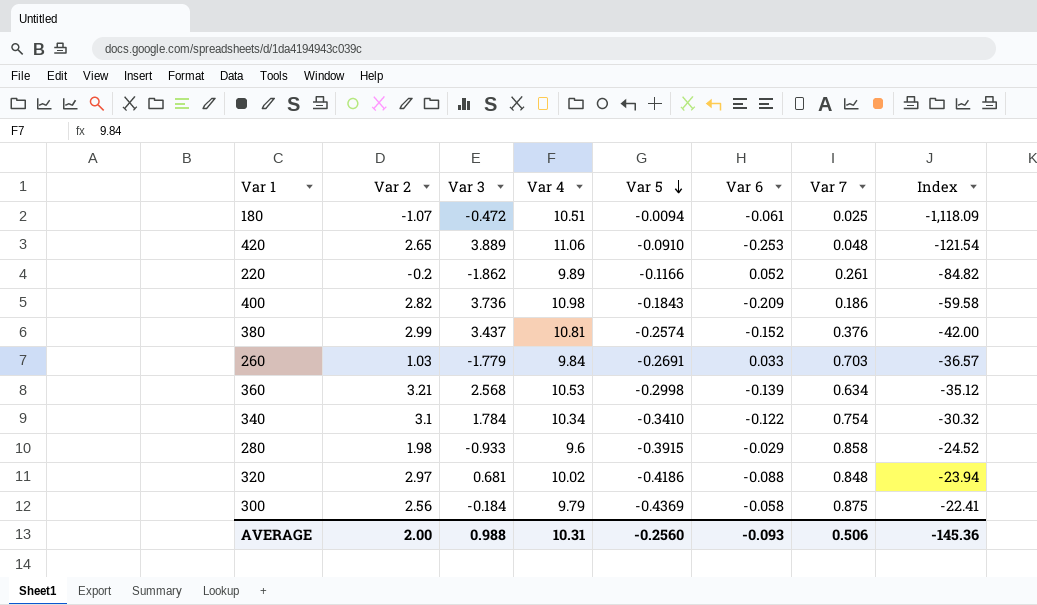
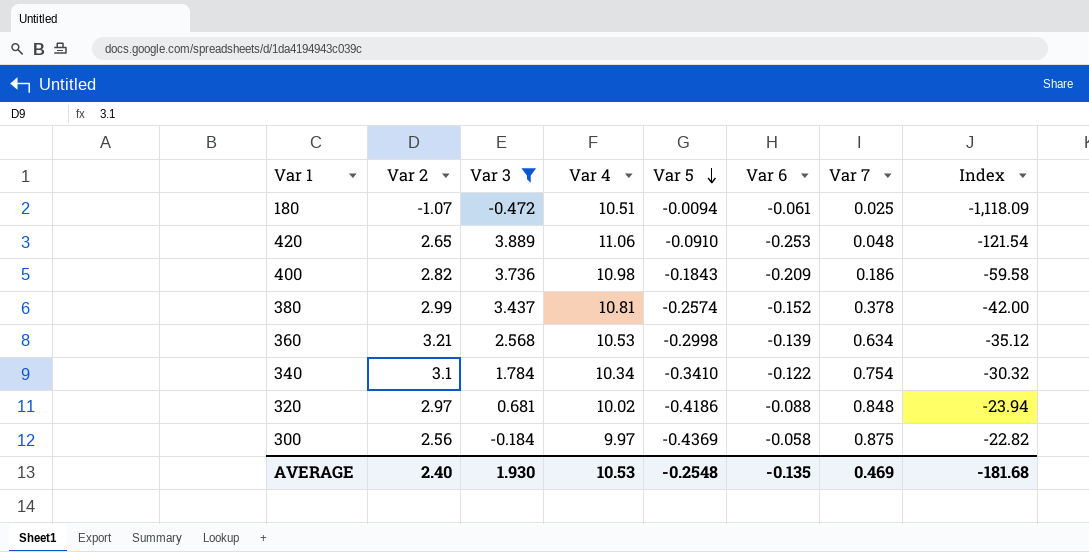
filter: none -> Var 3 >= -0.472
380 | Var 7: 0.376 -> 0.378
300 | Var 4: 9.79 -> 9.97
300 | Index: -22.41 -> -22.82
AVERAGE | Var 2: 2.00 -> 2.40
AVERAGE | Var 3: 0.988 -> 1.930
AVERAGE | Var 4: 10.31 -> 10.53
AVERAGE | Var 5: -0.2560 -> -0.2548
AVERAGE | Var 6: -0.093 -> -0.135
AVERAGE | Var 7: 0.506 -> 0.469
AVERAGE | Index: -145.36 -> -181.68

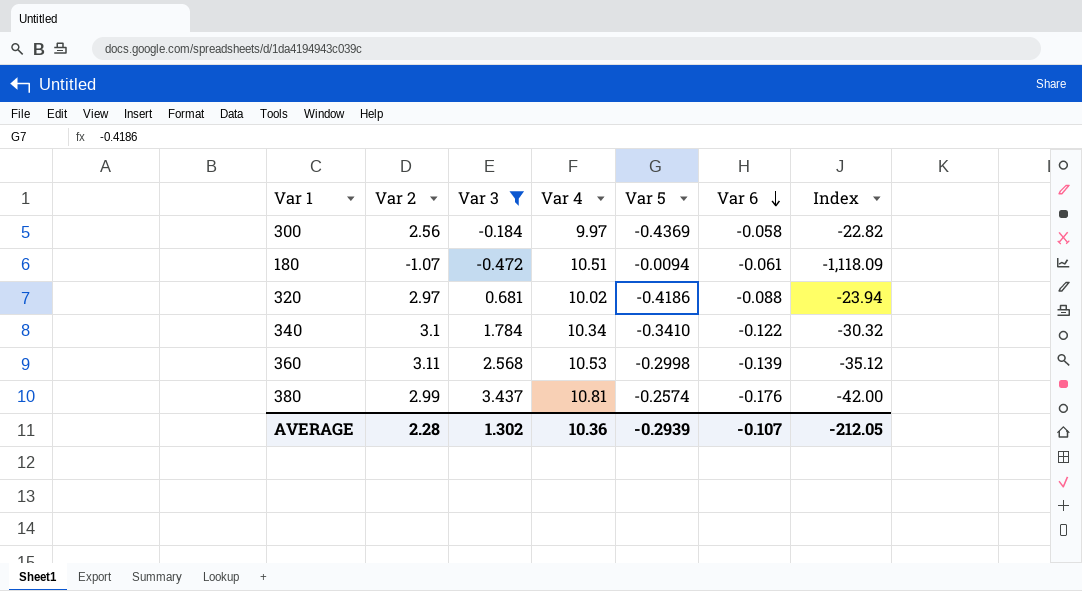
row order: Var 5 descending -> Var 6 descending
column Var 7 | position: 7 -> none
row 420: 2.65 | 3.889 | 11.06 | -0.0910 | -0.253 | 0.048 | -121.54 -> none
row 400: 2.82 | 3.736 | 10.98 | -0.1843 | -0.209 | 0.186 | -59.58 -> none
360 | Var 2: 3.21 -> 3.11
380 | Var 6: -0.152 -> -0.176
AVERAGE | Var 2: 2.40 -> 2.28
AVERAGE | Var 3: 1.930 -> 1.302
AVERAGE | Var 4: 10.53 -> 10.36
AVERAGE | Var 5: -0.2548 -> -0.2939
AVERAGE | Var 6: -0.135 -> -0.107
AVERAGE | Index: -181.68 -> -212.05

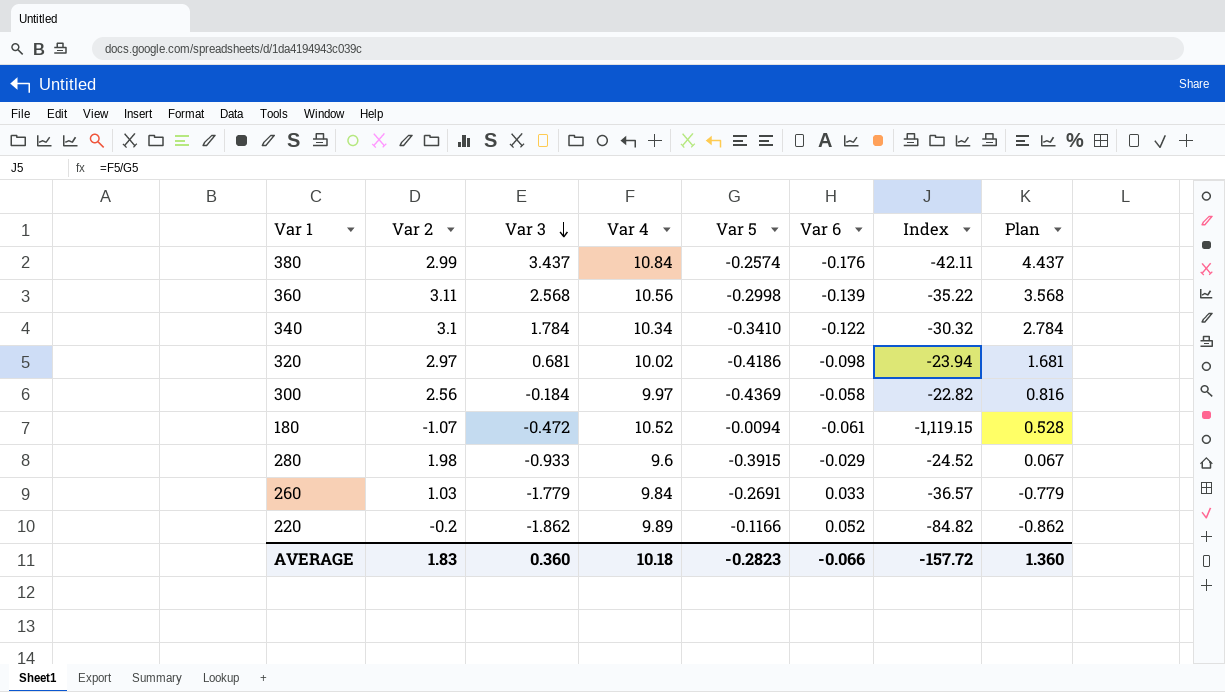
filter: Var 3 >= -0.472 -> none
row order: Var 6 descending -> Var 3 descending
column Plan | formula: none -> [Var 3] + 1
380 | Var 4: 10.81 -> 10.84
380 | Index: -42.00 -> -42.11
360 | Var 4: 10.53 -> 10.56
360 | Index: -35.12 -> -35.22
320 | Var 6: -0.088 -> -0.098
180 | Var 4: 10.51 -> 10.52
180 | Index: -1,118.09 -> -1,119.15
AVERAGE | Var 2: 2.28 -> 1.83
AVERAGE | Var 3: 1.302 -> 0.360
AVERAGE | Var 4: 10.36 -> 10.18
AVERAGE | Var 5: -0.2939 -> -0.2823
AVERAGE | Var 6: -0.107 -> -0.066
AVERAGE | Index: -212.05 -> -157.72

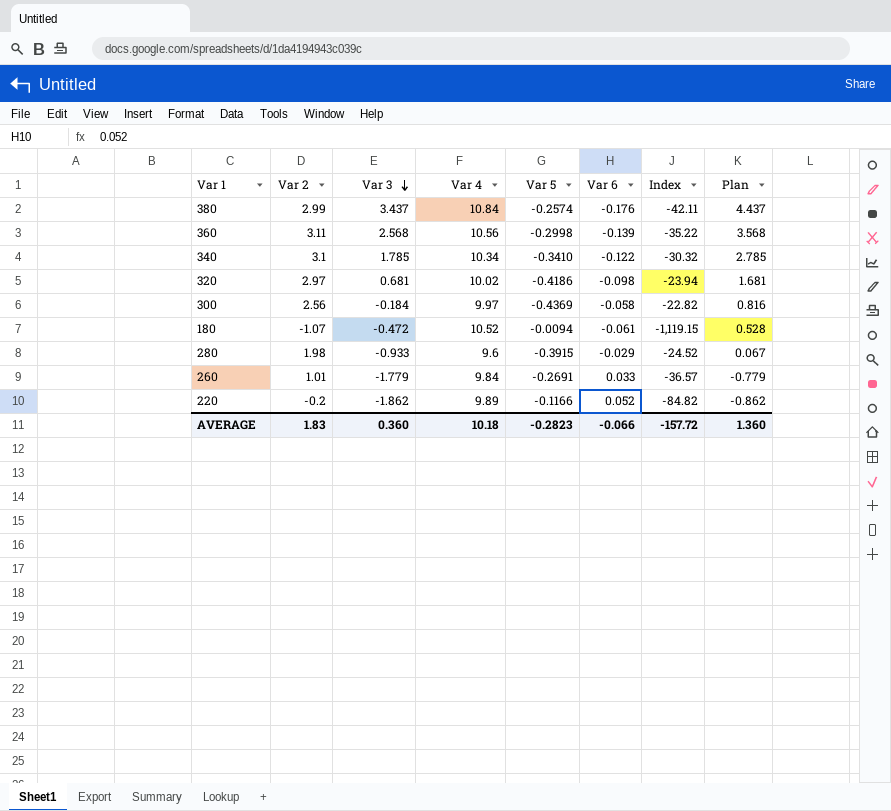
340 | Var 3: 1.784 -> 1.785
340 | Plan: 2.784 -> 2.785
260 | Var 2: 1.03 -> 1.01

